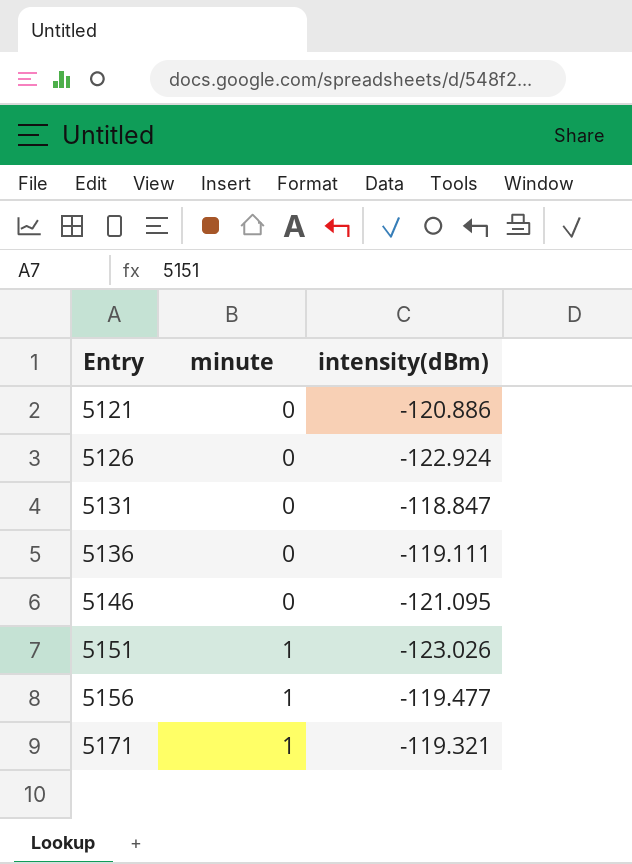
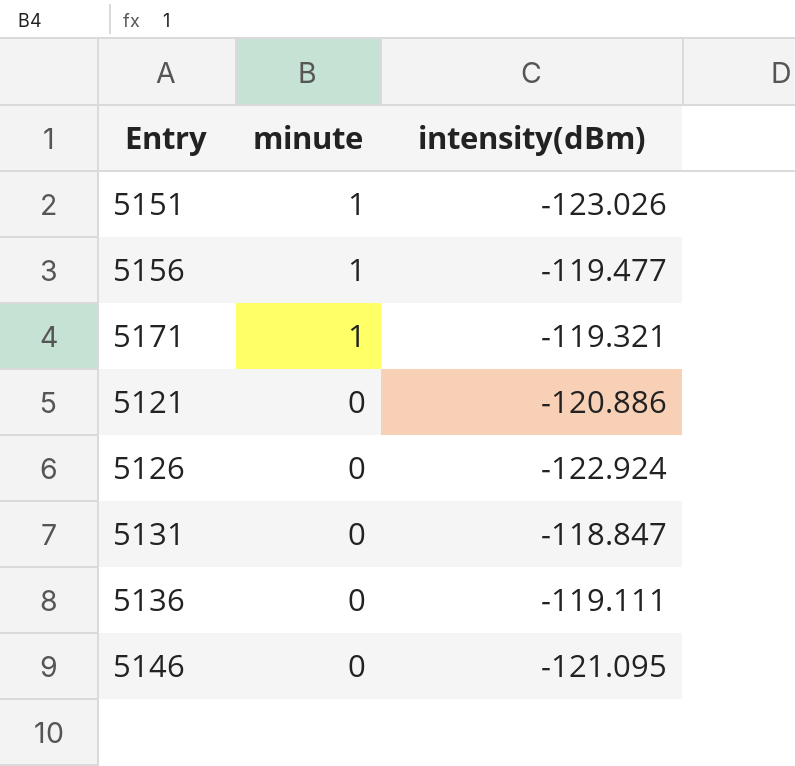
row order: Entry ascending -> minute descending

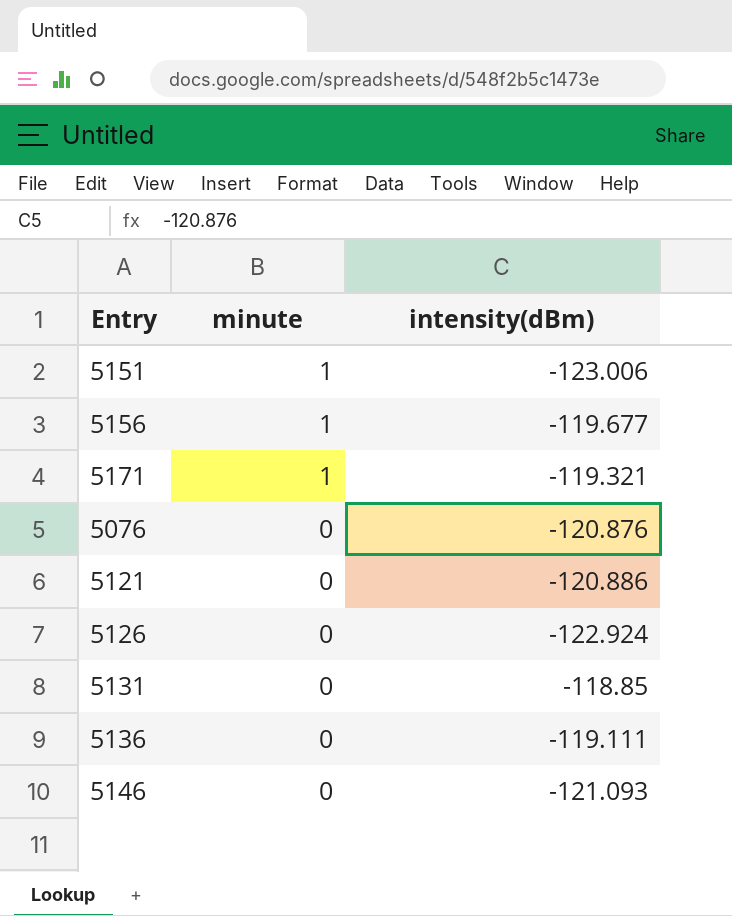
5151 | intensity(dBm): -123.026 -> -123.006
5156 | intensity(dBm): -119.477 -> -119.677
row 5076: none -> 0 | -120.876
5131 | intensity(dBm): -118.847 -> -118.85
5146 | intensity(dBm): -121.095 -> -121.093

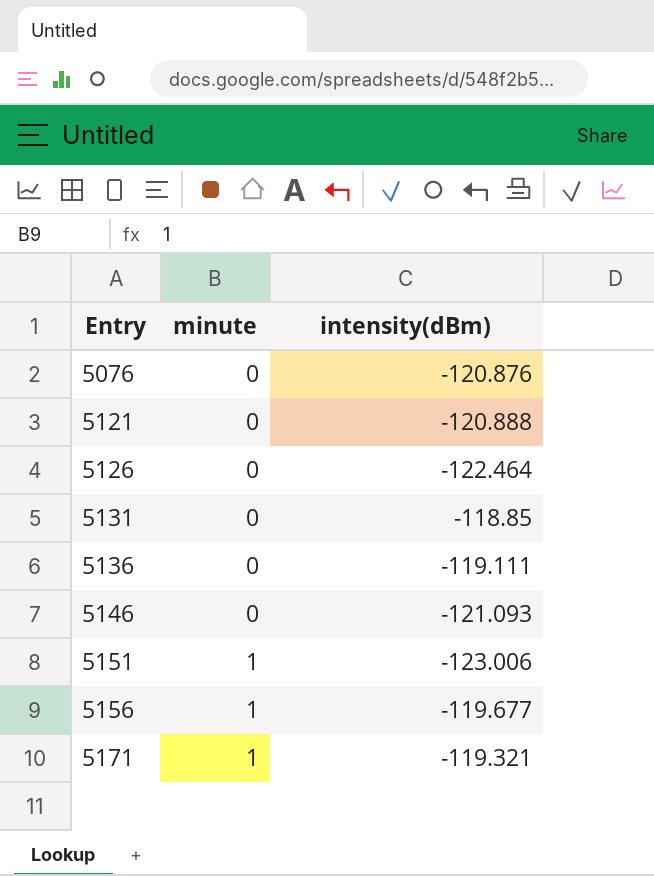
row order: minute descending -> Entry ascending
5121 | intensity(dBm): -120.886 -> -120.888
5126 | intensity(dBm): -122.924 -> -122.464

